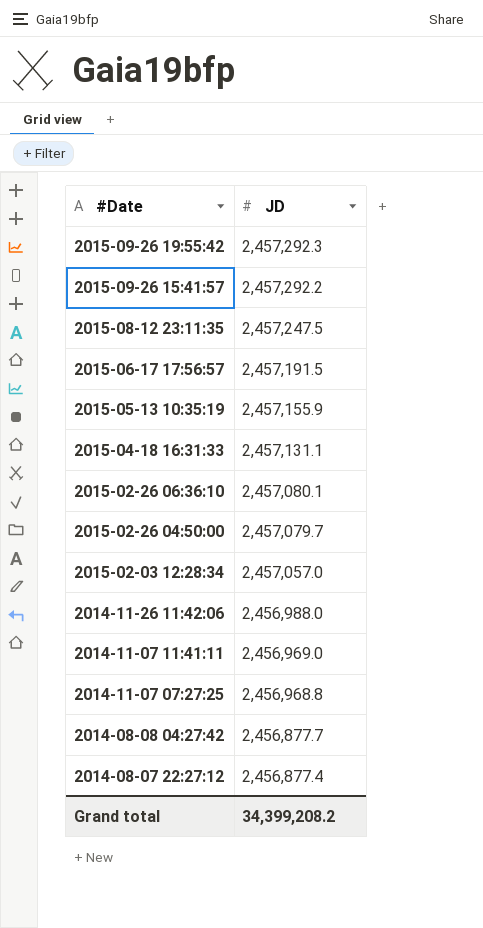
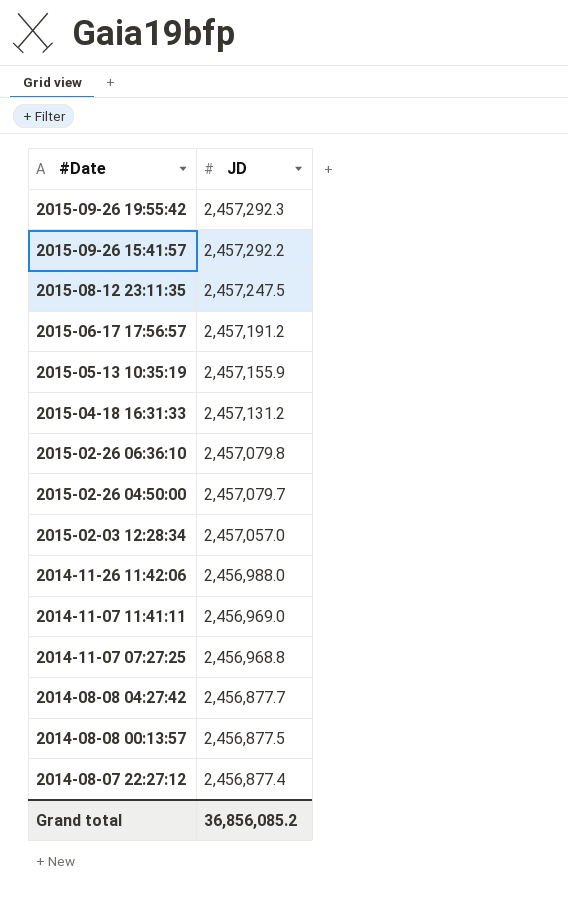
2015-06-17 17:56:57 | JD: 2,457,191.5 -> 2,457,191.2
2015-04-18 16:31:33 | JD: 2,457,131.1 -> 2,457,131.2
2015-02-26 06:36:10 | JD: 2,457,080.1 -> 2,457,079.8
row 2014-08-08 00:13:57: none -> 2,456,877.5
Grand total | JD: 34,399,208.2 -> 36,856,085.2

